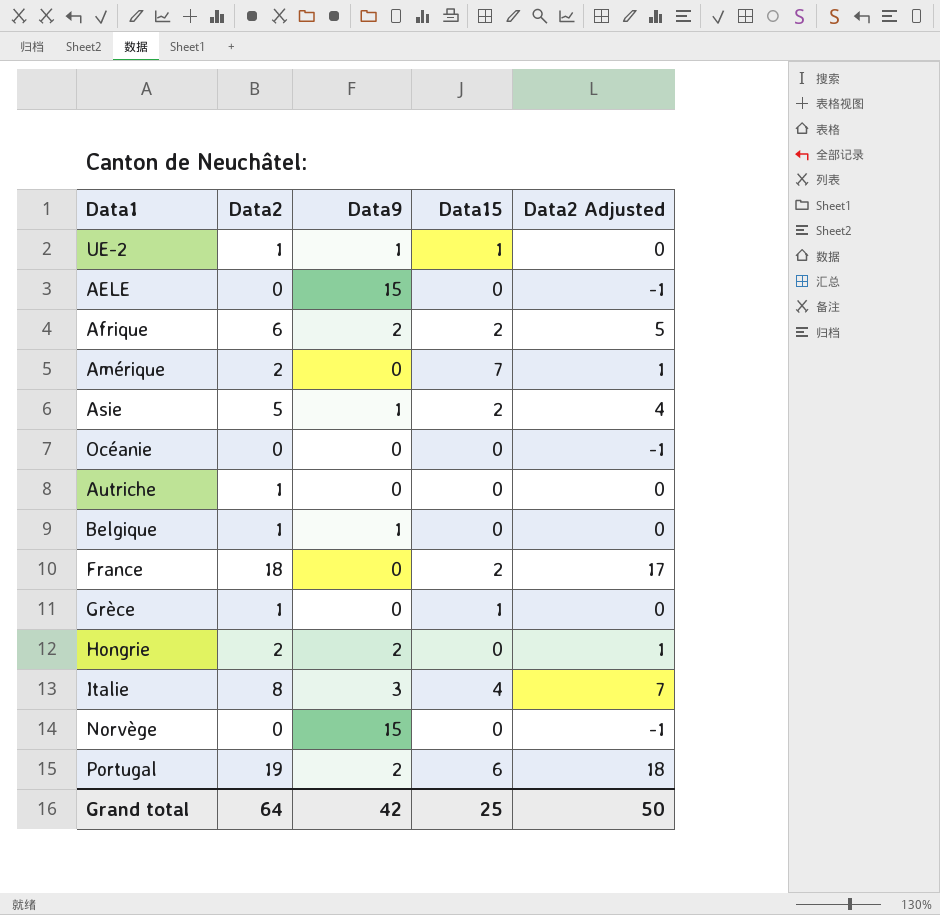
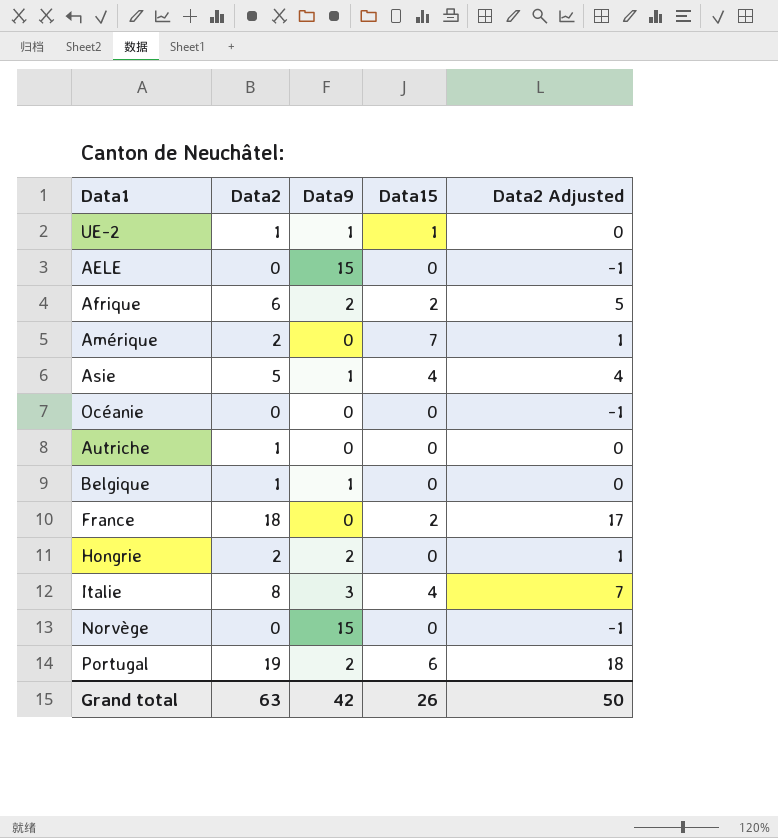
row Grèce: 1 | 0 | 1 | 0 -> none
Asie | Data15: 2 -> 4
Grand total | Data2: 64 -> 63
Grand total | Data15: 25 -> 26

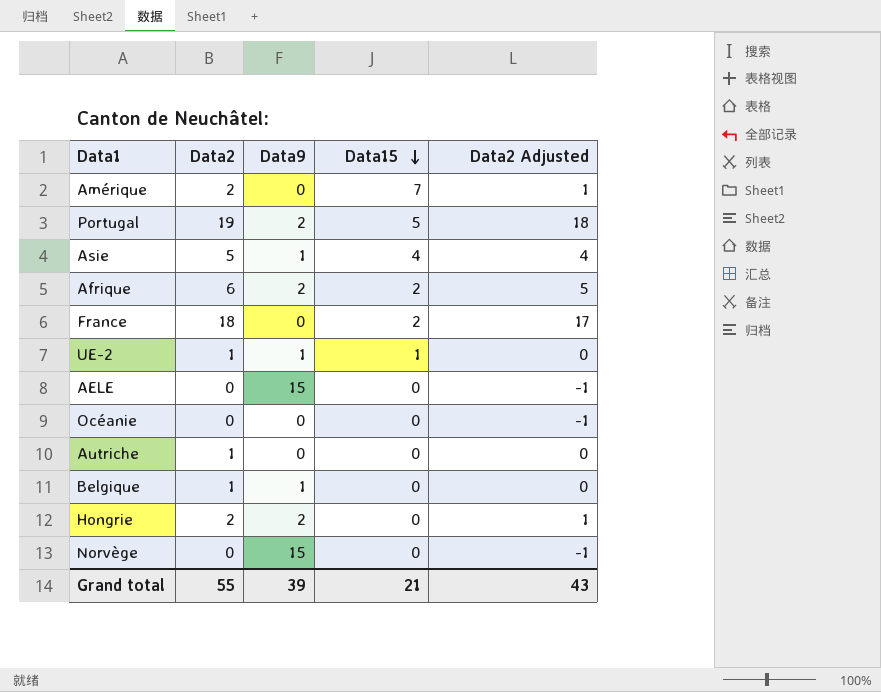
row order: none -> Data15 descending
row Italie: 8 | 3 | 4 | 7 -> none
Portugal | Data15: 6 -> 5
Grand total | Data2: 63 -> 55
Grand total | Data9: 42 -> 39
Grand total | Data15: 26 -> 21
Grand total | Data2 Adjusted: 50 -> 43

